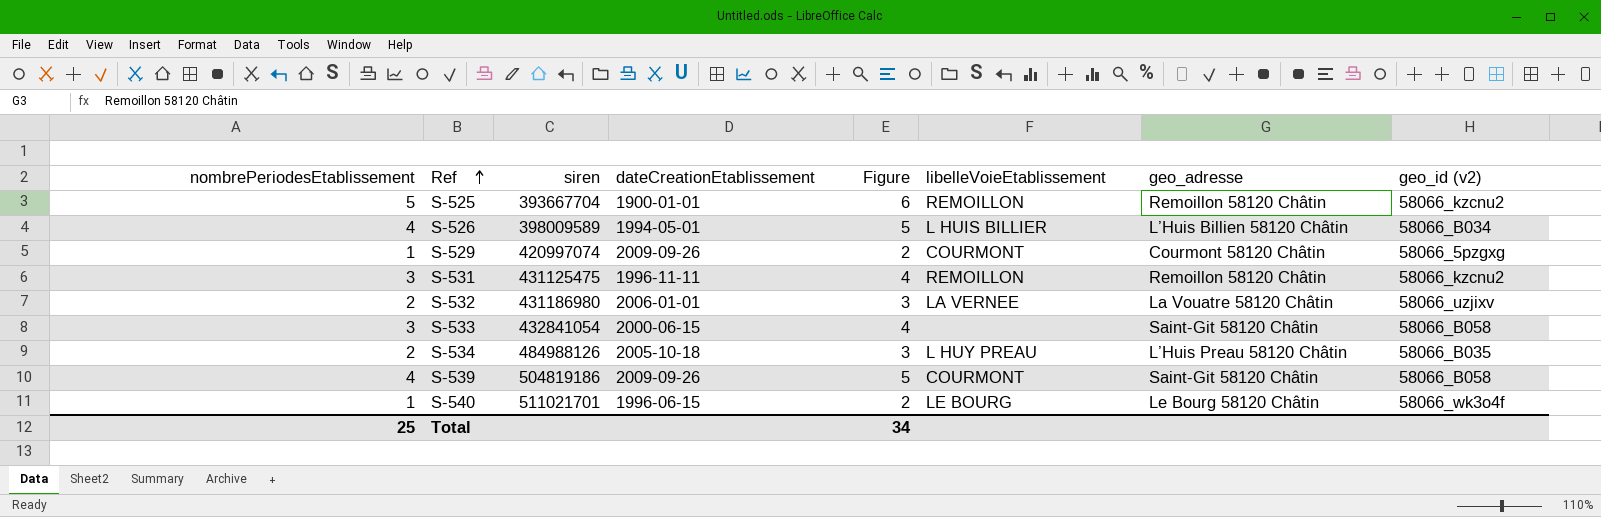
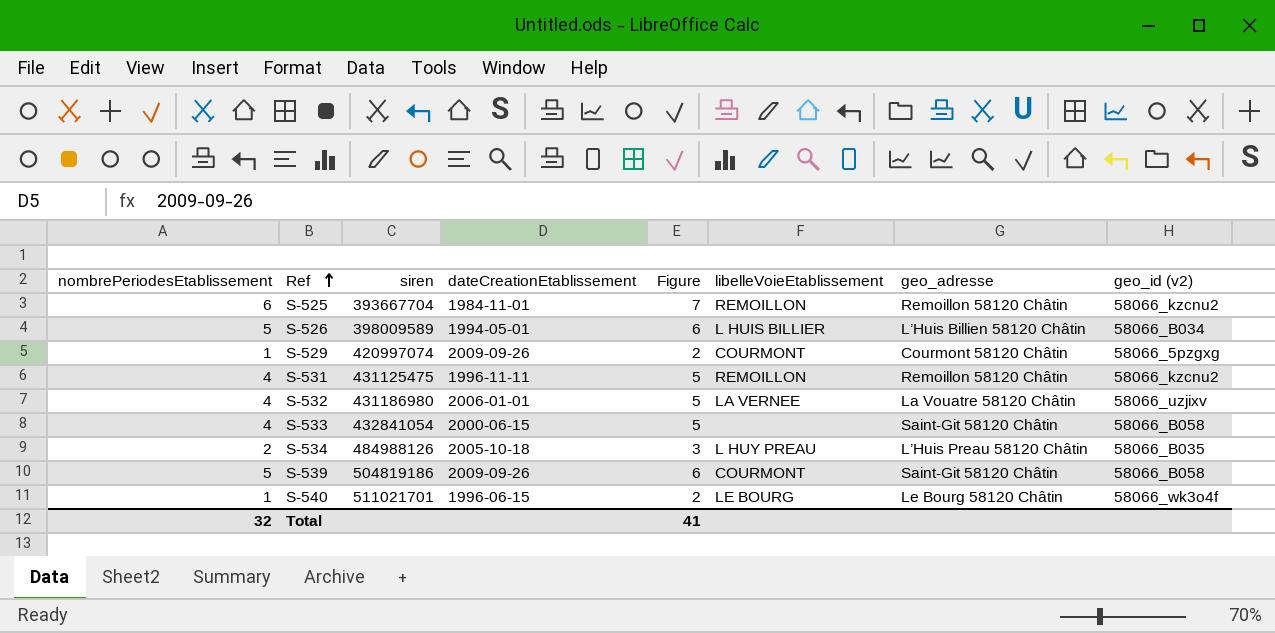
S-525 | nombrePeriodesEtablissement: 5 -> 6
S-525 | dateCreationEtablissement: 1900-01-01 -> 1984-11-01
S-525 | Figure: 6 -> 7
S-526 | nombrePeriodesEtablissement: 4 -> 5
S-526 | Figure: 5 -> 6
S-531 | nombrePeriodesEtablissement: 3 -> 4
S-531 | Figure: 4 -> 5
S-532 | nombrePeriodesEtablissement: 2 -> 4
S-532 | Figure: 3 -> 5
S-533 | nombrePeriodesEtablissement: 3 -> 4
S-533 | Figure: 4 -> 5
S-539 | nombrePeriodesEtablissement: 4 -> 5
S-539 | Figure: 5 -> 6
Total | nombrePeriodesEtablissement: 25 -> 32
Total | Figure: 34 -> 41

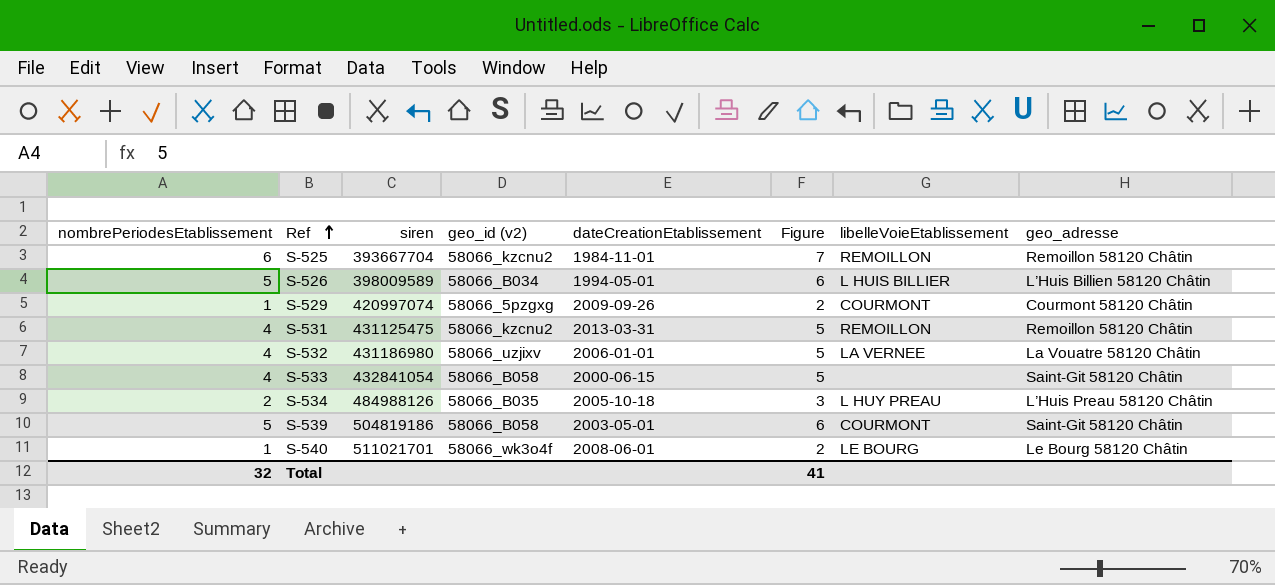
column geo_id (v2) | position: 8 -> 4
S-531 | dateCreationEtablissement: 1996-11-11 -> 2013-03-31
S-539 | dateCreationEtablissement: 2009-09-26 -> 2003-05-01
S-540 | dateCreationEtablissement: 1996-06-15 -> 2008-06-01

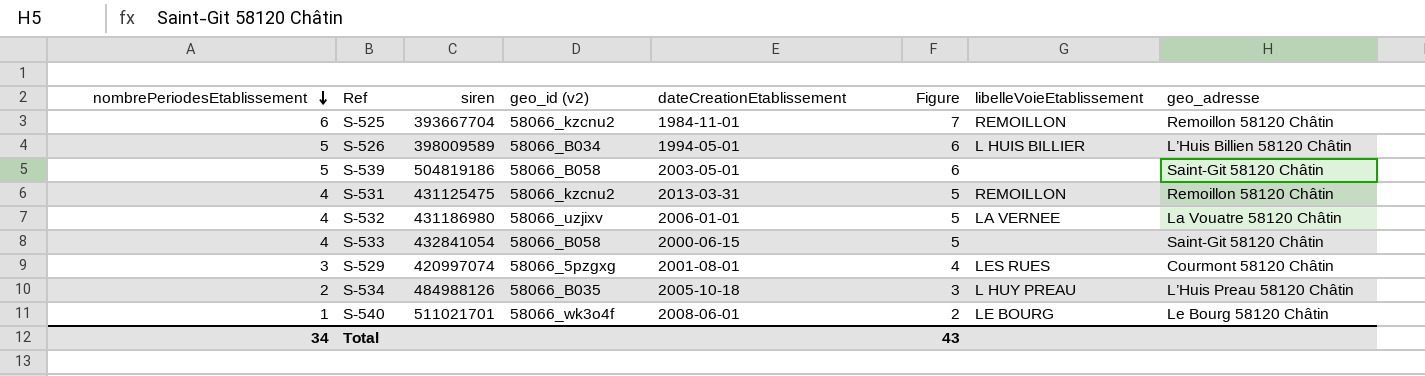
row order: Ref ascending -> nombrePeriodesEtablissement descending
S-539 | libelleVoieEtablissement: COURMONT -> none
S-529 | nombrePeriodesEtablissement: 1 -> 3
S-529 | dateCreationEtablissement: 2009-09-26 -> 2001-08-01
S-529 | Figure: 2 -> 4
S-529 | libelleVoieEtablissement: COURMONT -> LES RUES
Total | nombrePeriodesEtablissement: 32 -> 34
Total | Figure: 41 -> 43

